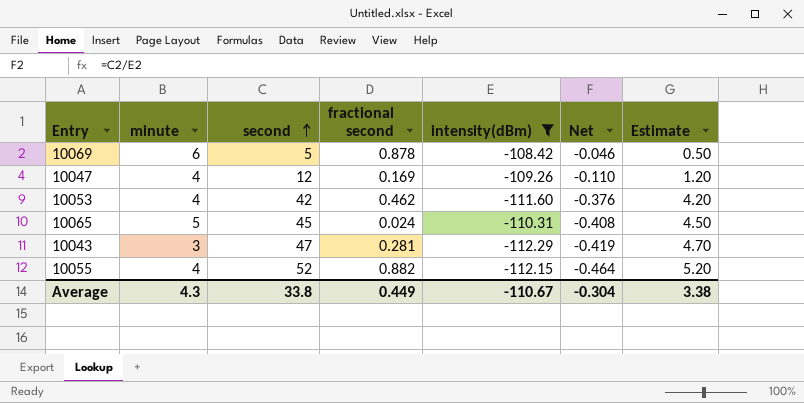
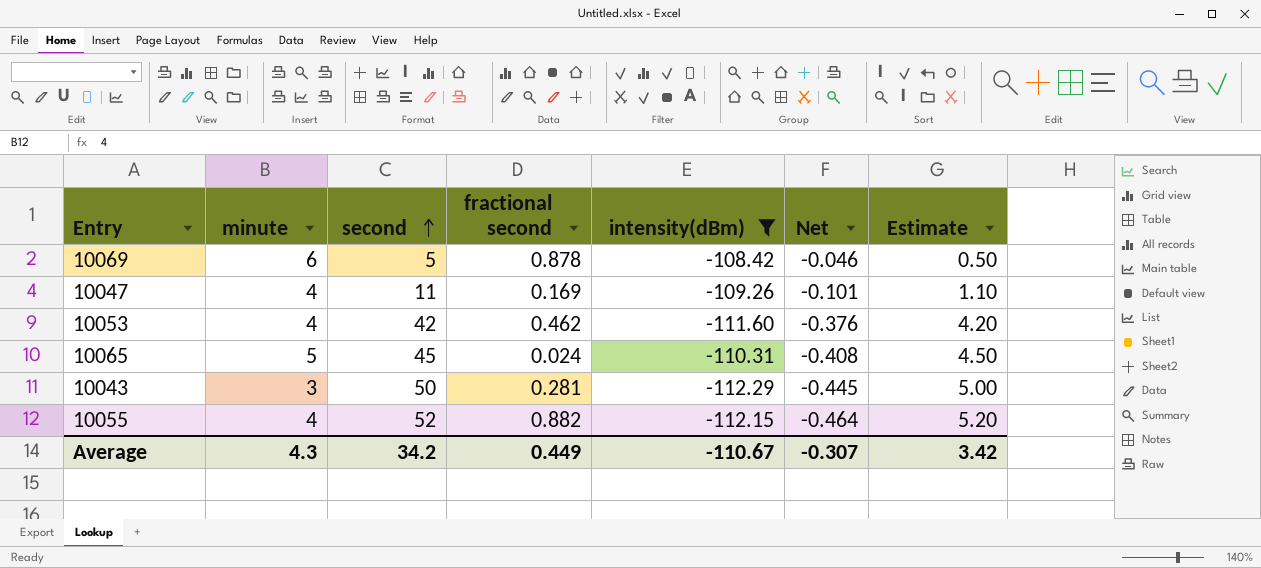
10047 | second: 12 -> 11
10047 | Net: -0.110 -> -0.101
10047 | Estimate: 1.20 -> 1.10
10043 | second: 47 -> 50
10043 | Net: -0.419 -> -0.445
10043 | Estimate: 4.70 -> 5.00
Average | second: 33.8 -> 34.2
Average | Net: -0.304 -> -0.307
Average | Estimate: 3.38 -> 3.42

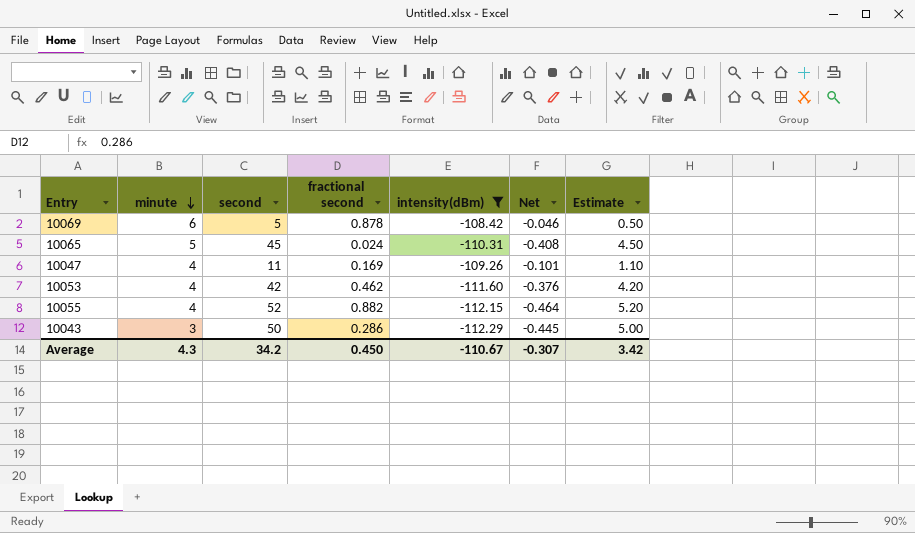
row order: second ascending -> minute descending
10043 | fractional second: 0.281 -> 0.286
Average | fractional second: 0.449 -> 0.450

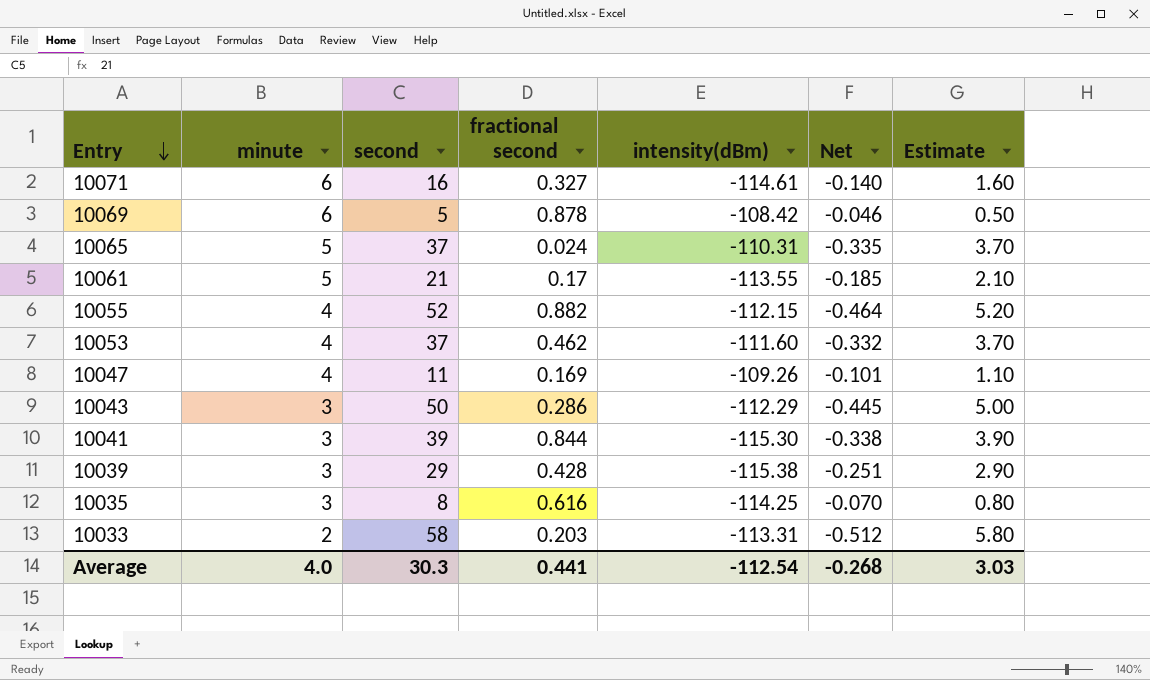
filter: intensity(dBm) >= -112.29 -> none
row order: minute descending -> Entry descending
10065 | second: 45 -> 37
10065 | Net: -0.408 -> -0.335
10065 | Estimate: 4.50 -> 3.70
10053 | second: 42 -> 37
10053 | Net: -0.376 -> -0.332
10053 | Estimate: 4.20 -> 3.70
Average | minute: 4.3 -> 4.0
Average | second: 34.2 -> 30.3
Average | fractional second: 0.450 -> 0.441
Average | intensity(dBm): -110.67 -> -112.54
Average | Net: -0.307 -> -0.268
Average | Estimate: 3.42 -> 3.03

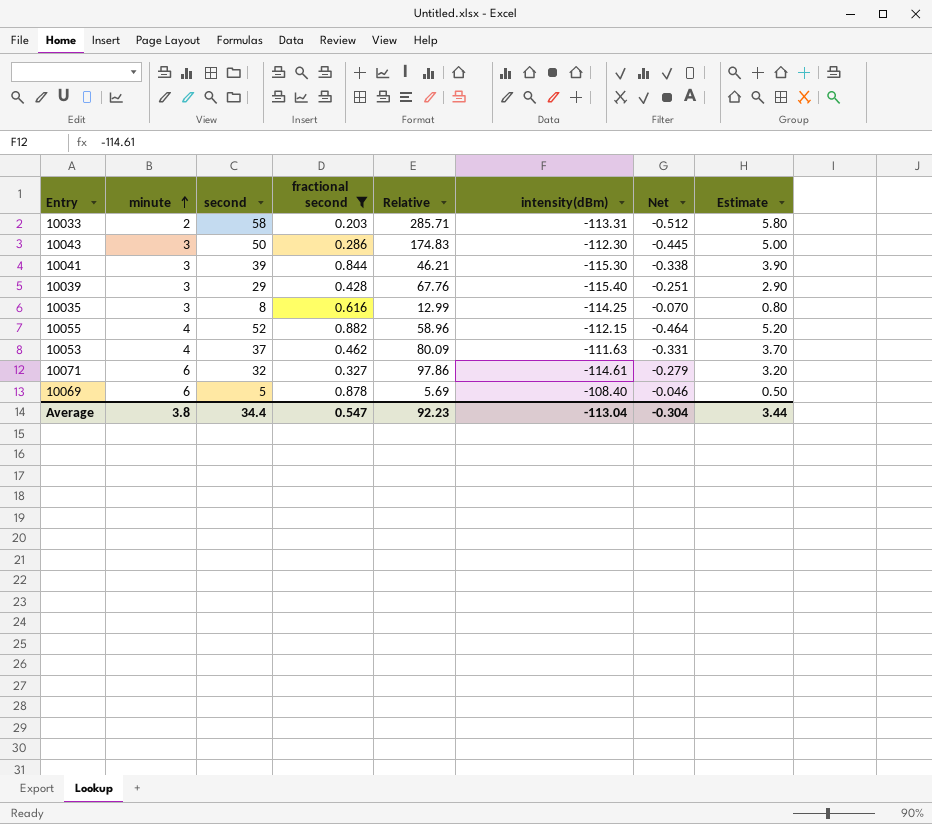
filter: none -> fractional second >= 0.203
row order: Entry descending -> minute ascending
column Relative | formula: none -> [second] / [fractional second]
10043 | intensity(dBm): -112.29 -> -112.30
10039 | intensity(dBm): -115.38 -> -115.40
10053 | intensity(dBm): -111.60 -> -111.63
10053 | Net: -0.332 -> -0.331
10071 | second: 16 -> 32
10071 | Net: -0.140 -> -0.279
10071 | Estimate: 1.60 -> 3.20
10069 | intensity(dBm): -108.42 -> -108.40
Average | minute: 4.0 -> 3.8
Average | second: 30.3 -> 34.4
Average | fractional second: 0.441 -> 0.547
Average | intensity(dBm): -112.54 -> -113.04
Average | Net: -0.268 -> -0.304
Average | Estimate: 3.03 -> 3.44

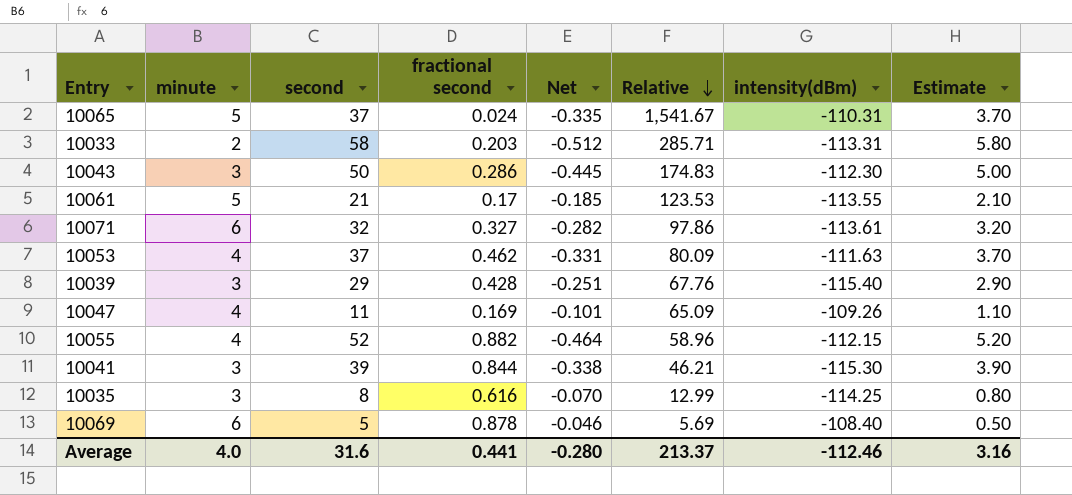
filter: fractional second >= 0.203 -> none
row order: minute ascending -> Relative descending
column Net | position: 7 -> 5
10071 | Net: -0.279 -> -0.282
10071 | intensity(dBm): -114.61 -> -113.61
Average | minute: 3.8 -> 4.0
Average | second: 34.4 -> 31.6
Average | fractional second: 0.547 -> 0.441
Average | Net: -0.304 -> -0.280
Average | Relative: 92.23 -> 213.37
Average | intensity(dBm): -113.04 -> -112.46
Average | Estimate: 3.44 -> 3.16

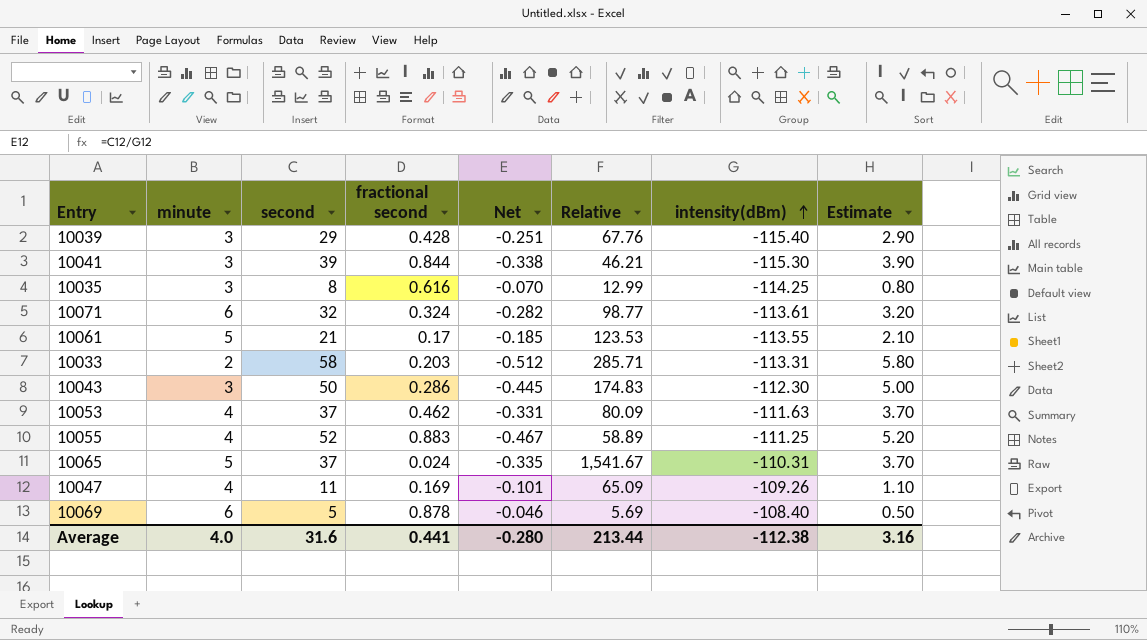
row order: Relative descending -> intensity(dBm) ascending
10071 | fractional second: 0.327 -> 0.324
10071 | Relative: 97.86 -> 98.77
10055 | fractional second: 0.882 -> 0.883
10055 | Net: -0.464 -> -0.467
10055 | Relative: 58.96 -> 58.89
10055 | intensity(dBm): -112.15 -> -111.25
Average | Relative: 213.37 -> 213.44
Average | intensity(dBm): -112.46 -> -112.38

